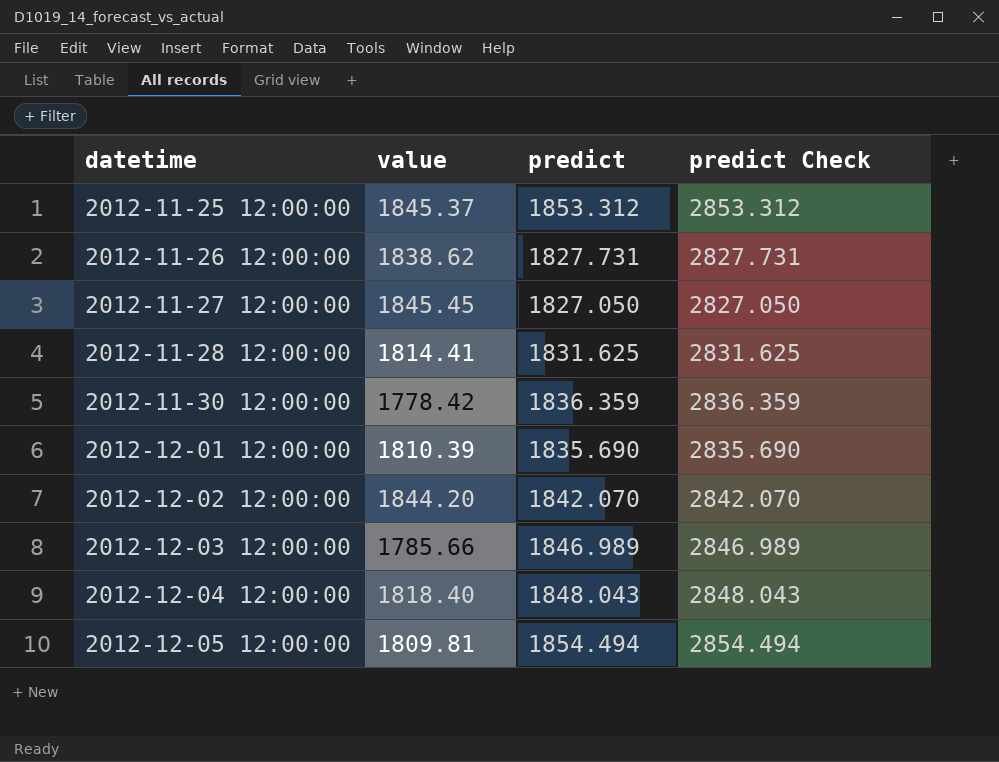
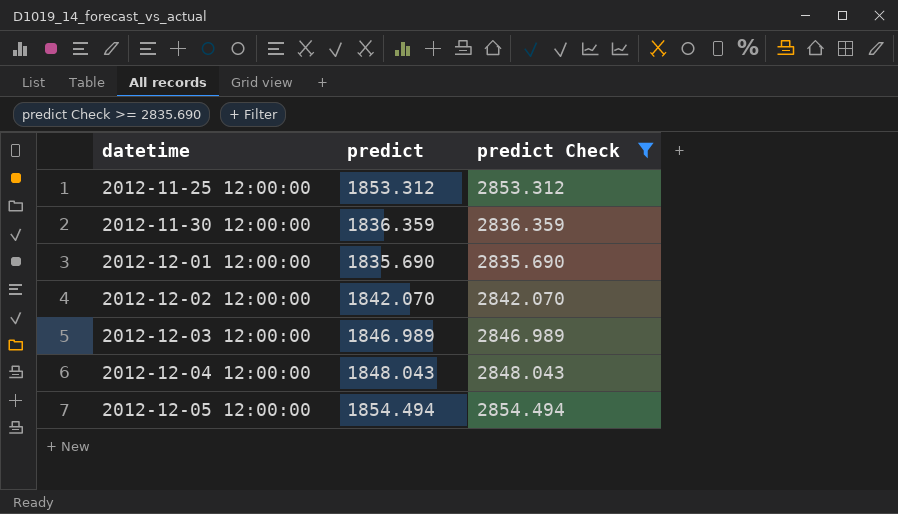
filter: none -> predict Check >= 2835.690
column value | position: 2 -> none

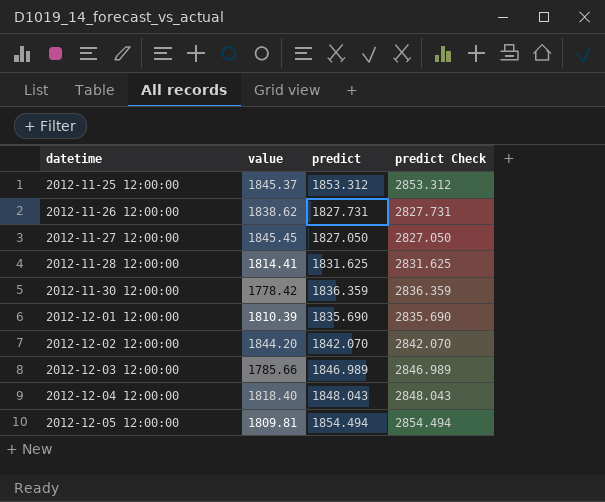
filter: predict Check >= 2835.690 -> none
column value | position: none -> 2

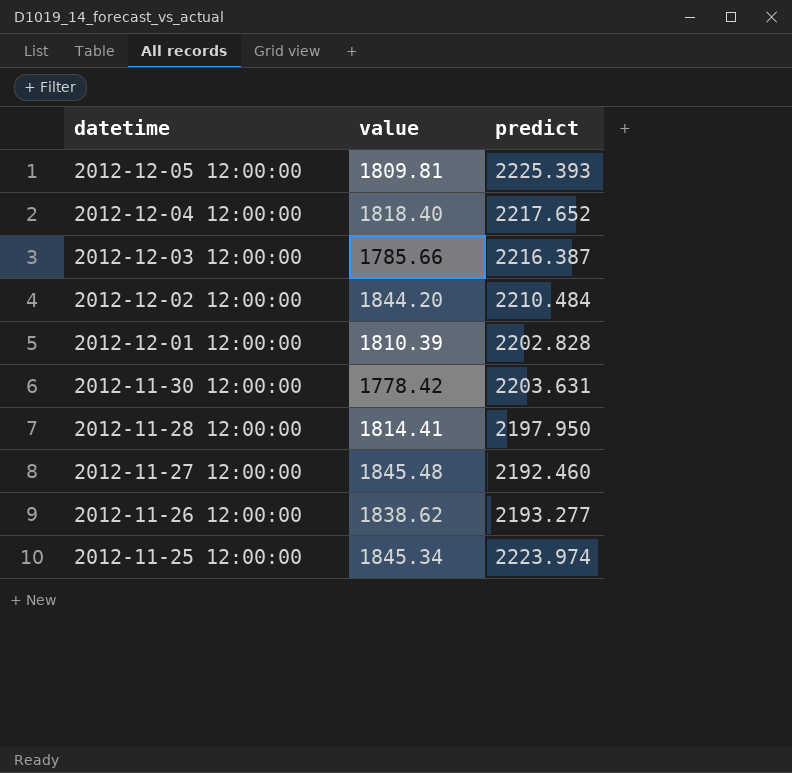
row order: datetime ascending -> datetime descending
column predict Check | formula: [predict] + 1000 -> none
2012-12-05 12:00:00 | predict: 1854.494 -> 2225.393
2012-12-04 12:00:00 | predict: 1848.043 -> 2217.652
2012-12-03 12:00:00 | predict: 1846.989 -> 2216.387
2012-12-02 12:00:00 | predict: 1842.070 -> 2210.484
2012-12-01 12:00:00 | predict: 1835.690 -> 2202.828
2012-11-30 12:00:00 | predict: 1836.359 -> 2203.631
2012-11-28 12:00:00 | predict: 1831.625 -> 2197.950
2012-11-27 12:00:00 | value: 1845.45 -> 1845.48
2012-11-27 12:00:00 | predict: 1827.050 -> 2192.460
2012-11-26 12:00:00 | predict: 1827.731 -> 2193.277
2012-11-25 12:00:00 | value: 1845.37 -> 1845.34
2012-11-25 12:00:00 | predict: 1853.312 -> 2223.974

